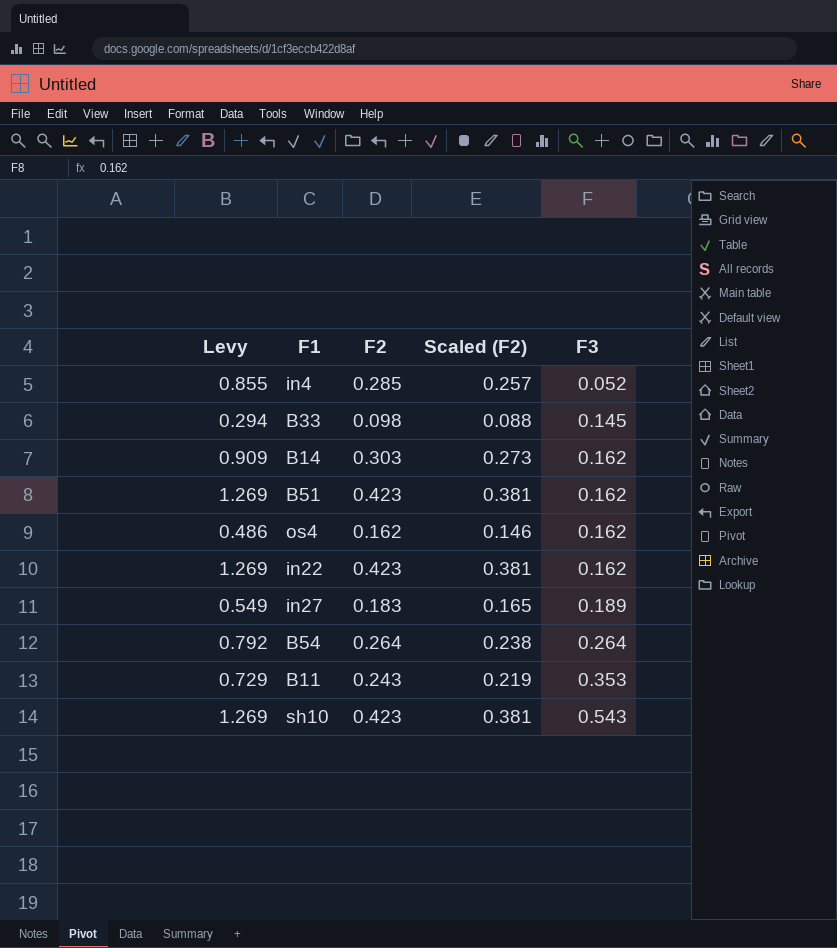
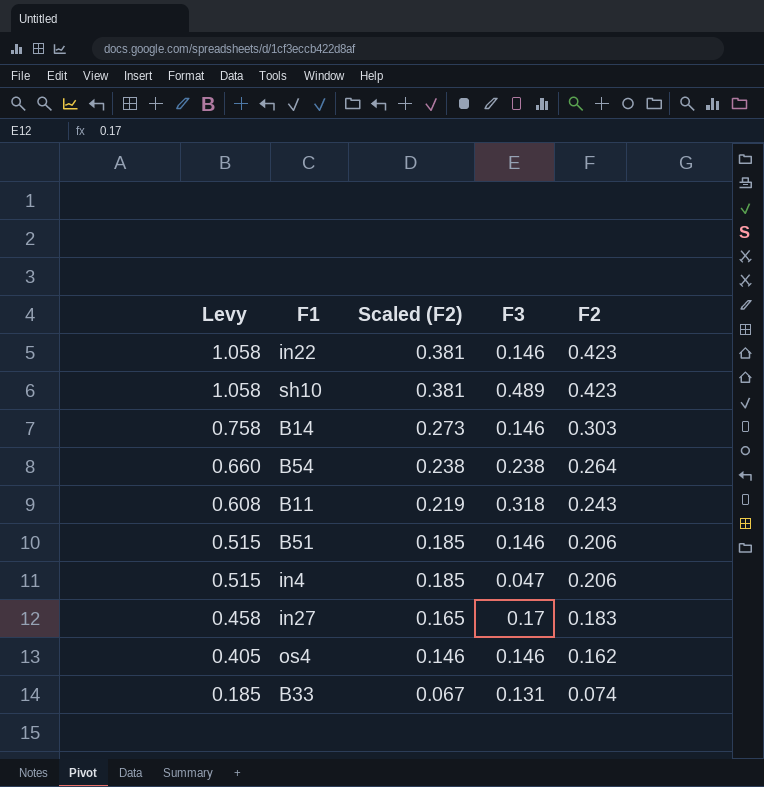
row order: F3 ascending -> Levy descending
column Levy | formula: [F2] * 3 -> [F2] * 2.5
column F2 | position: 3 -> 5
in22 | F3: 0.162 -> 0.146
sh10 | F3: 0.543 -> 0.489
B14 | F3: 0.162 -> 0.146
B54 | F3: 0.264 -> 0.238
B11 | F3: 0.353 -> 0.318
B51 | Scaled (F2): 0.381 -> 0.185
B51 | F3: 0.162 -> 0.146
B51 | F2: 0.423 -> 0.206
in4 | Scaled (F2): 0.257 -> 0.185
in4 | F3: 0.052 -> 0.047
in4 | F2: 0.285 -> 0.206
in27 | F3: 0.189 -> 0.17
os4 | F3: 0.162 -> 0.146
B33 | Scaled (F2): 0.088 -> 0.067
B33 | F3: 0.145 -> 0.131
B33 | F2: 0.098 -> 0.074

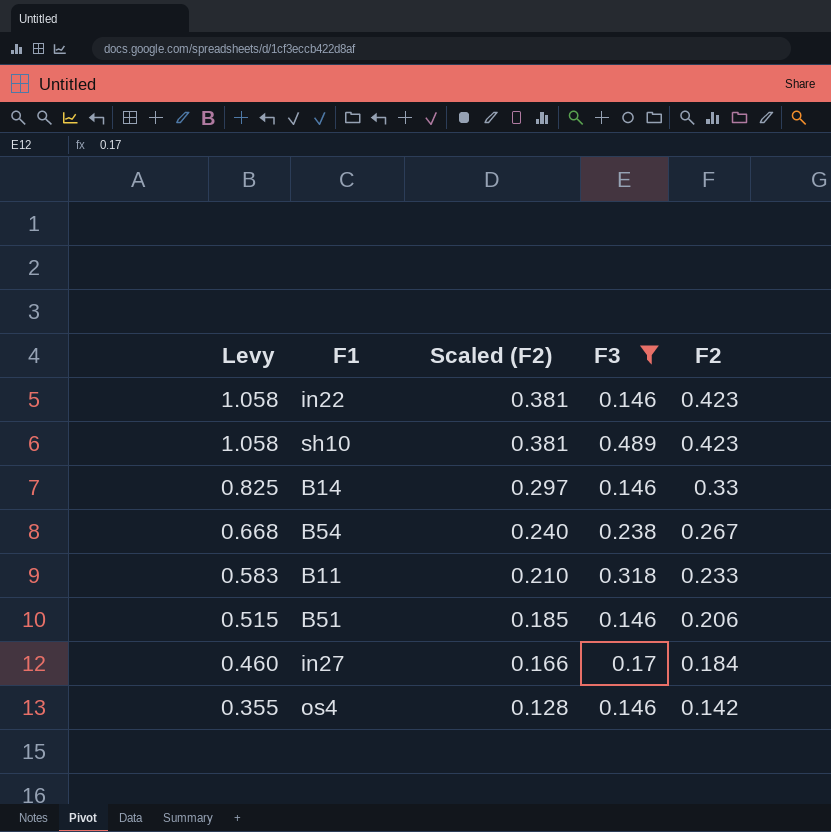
filter: none -> F3 >= 0.146
B14 | Levy: 0.758 -> 0.825
B14 | Scaled (F2): 0.273 -> 0.297
B14 | F2: 0.303 -> 0.33
B54 | Levy: 0.660 -> 0.668
B54 | Scaled (F2): 0.238 -> 0.240
B54 | F2: 0.264 -> 0.267
B11 | Levy: 0.608 -> 0.583
B11 | Scaled (F2): 0.219 -> 0.210
B11 | F2: 0.243 -> 0.233
in27 | Levy: 0.458 -> 0.460
in27 | Scaled (F2): 0.165 -> 0.166
in27 | F2: 0.183 -> 0.184
os4 | Levy: 0.405 -> 0.355
os4 | Scaled (F2): 0.146 -> 0.128
os4 | F2: 0.162 -> 0.142

